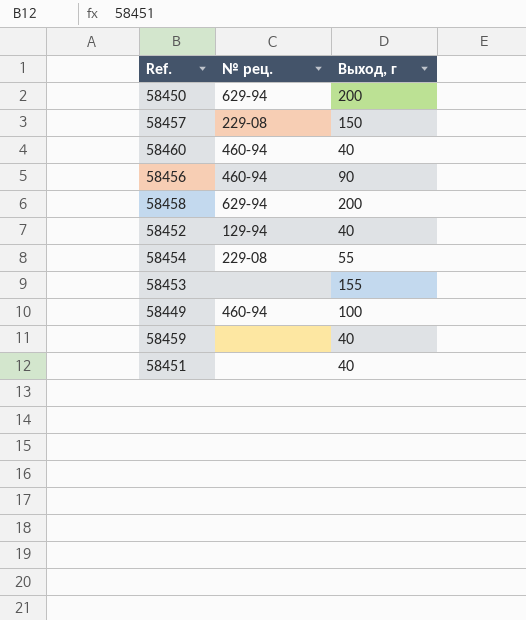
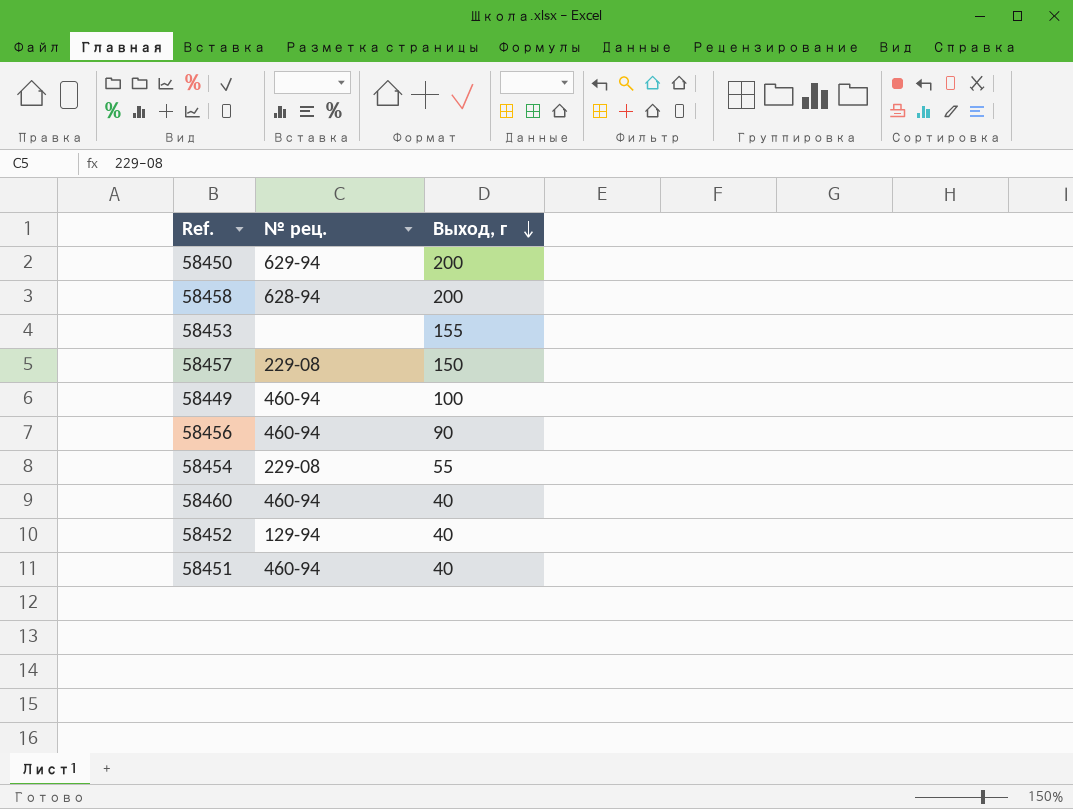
row order: none -> Выход, г descending
row 58459: none | 40 -> none
58458 | № рец.: 629-94 -> 628-94
58451 | № рец.: none -> 460-94

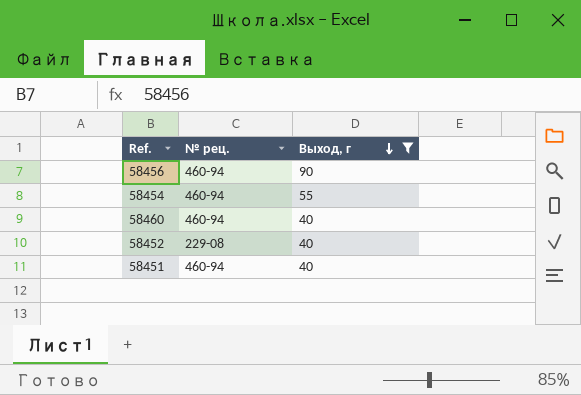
filter: none -> Выход, г <= 90
58454 | № рец.: 229-08 -> 460-94
58452 | № рец.: 129-94 -> 229-08

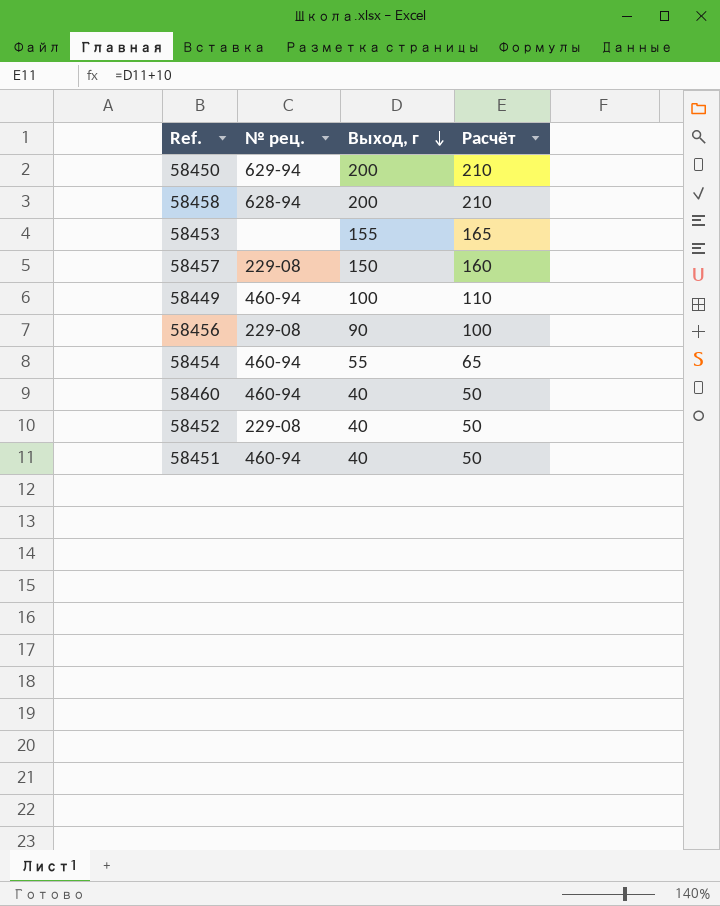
filter: Выход, г <= 90 -> none
column Расчёт | formula: none -> [Выход, г] + 10
58456 | № рец.: 460-94 -> 229-08

